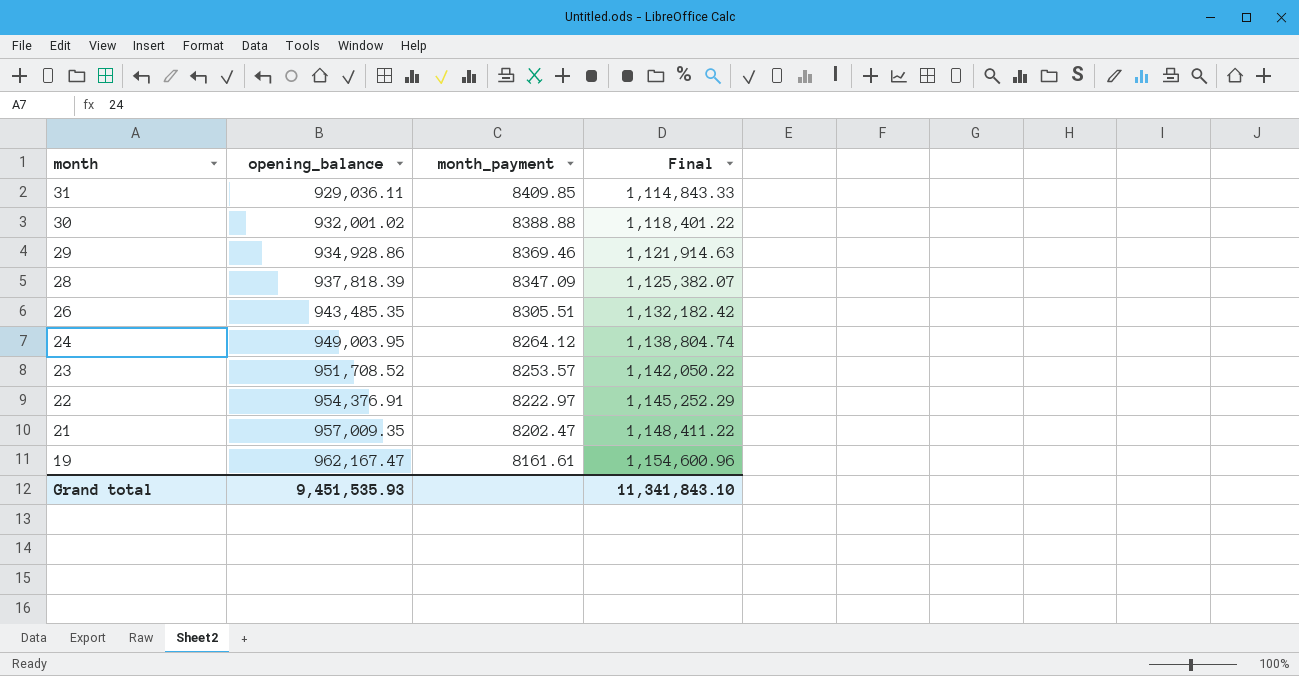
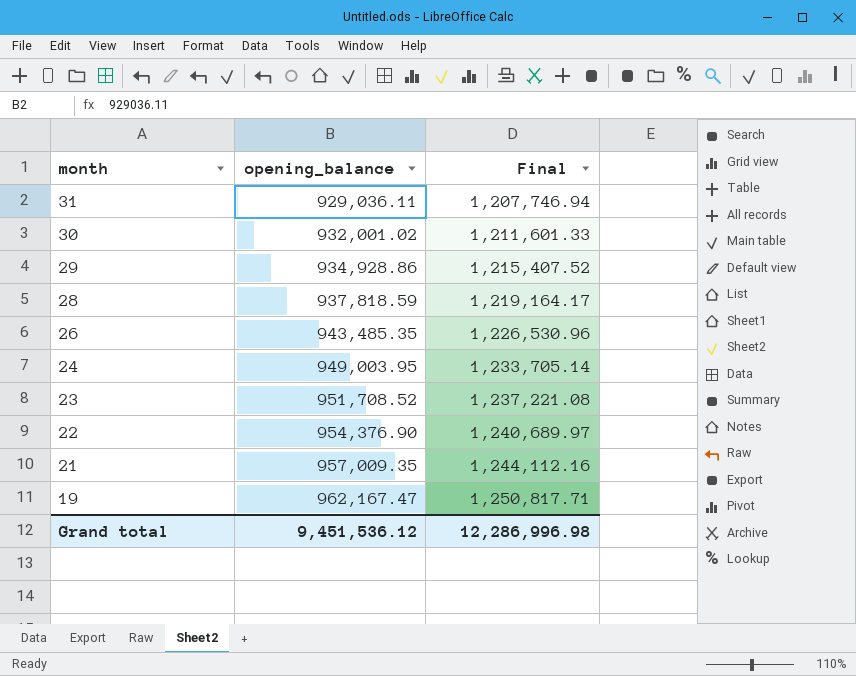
column month_payment | position: 3 -> none
column Final | formula: [opening_balance] * 1.2 -> [opening_balance] * 1.3
28 | opening_balance: 937,818.39 -> 937,818.59
22 | opening_balance: 954,376.91 -> 954,376.90
Grand total | opening_balance: 9,451,535.93 -> 9,451,536.12
Grand total | Final: 11,341,843.10 -> 12,286,996.98

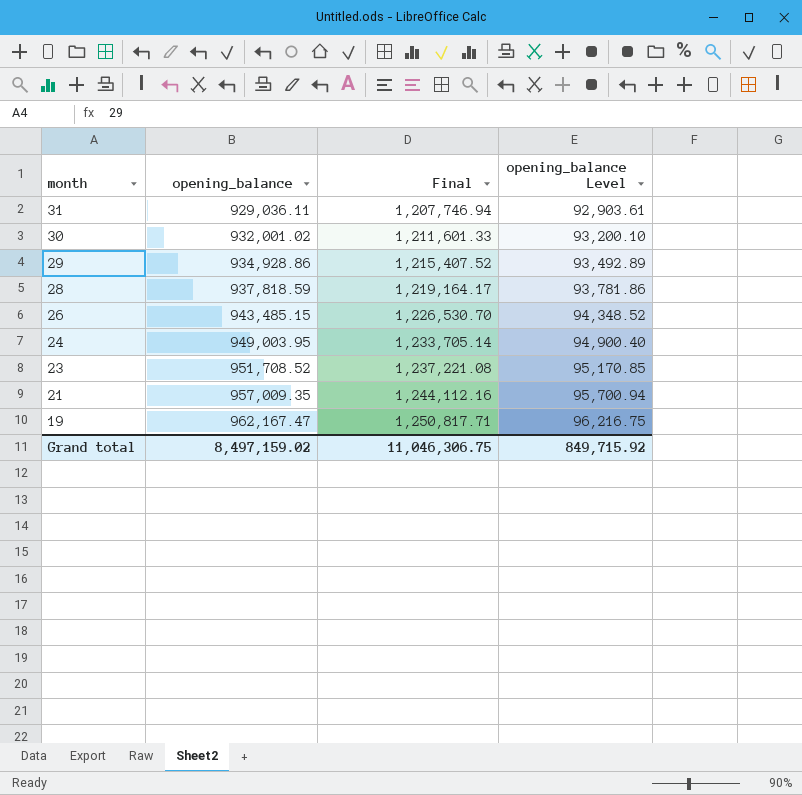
column opening_balance Level | formula: none -> [opening_balance] * 0.1
row 22: 954,376.90 | 1,240,689.97 -> none
26 | opening_balance: 943,485.35 -> 943,485.15
26 | Final: 1,226,530.96 -> 1,226,530.70
Grand total | opening_balance: 9,451,536.12 -> 8,497,159.02
Grand total | Final: 12,286,996.98 -> 11,046,306.75

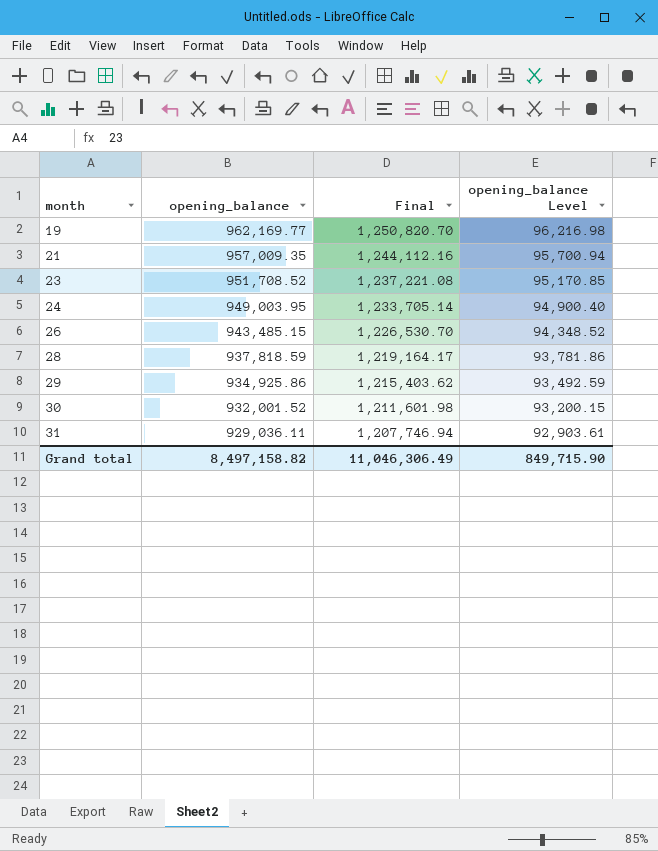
row order: month descending -> month ascending
19 | opening_balance: 962,167.47 -> 962,169.77
19 | Final: 1,250,817.71 -> 1,250,820.70
19 | opening_balance Level: 96,216.75 -> 96,216.98
29 | opening_balance: 934,928.86 -> 934,925.86
29 | Final: 1,215,407.52 -> 1,215,403.62
29 | opening_balance Level: 93,492.89 -> 93,492.59
30 | opening_balance: 932,001.02 -> 932,001.52
30 | Final: 1,211,601.33 -> 1,211,601.98
30 | opening_balance Level: 93,200.10 -> 93,200.15
Grand total | opening_balance: 8,497,159.02 -> 8,497,158.82
Grand total | Final: 11,046,306.75 -> 11,046,306.49
Grand total | opening_balance Level: 849,715.92 -> 849,715.90

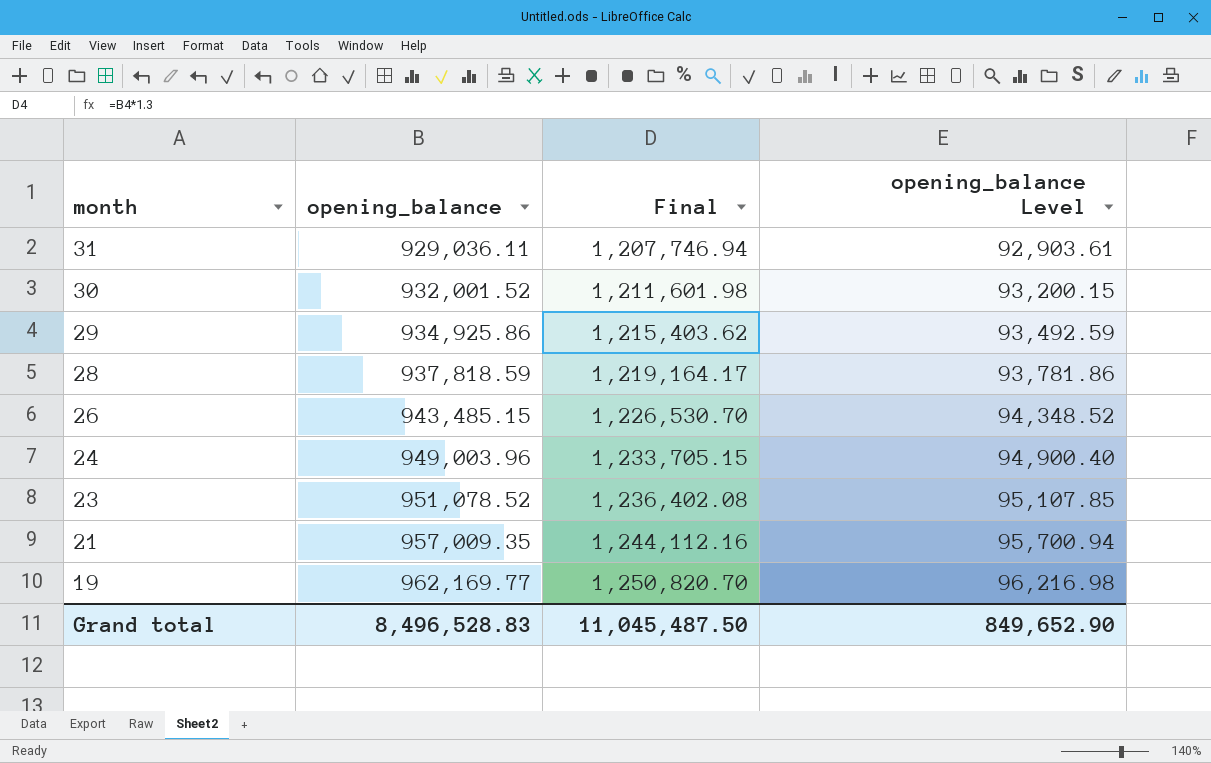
row order: month ascending -> month descending
24 | opening_balance: 949,003.95 -> 949,003.96
24 | Final: 1,233,705.14 -> 1,233,705.15
23 | opening_balance: 951,708.52 -> 951,078.52
23 | Final: 1,237,221.08 -> 1,236,402.08
23 | opening_balance Level: 95,170.85 -> 95,107.85
Grand total | opening_balance: 8,497,158.82 -> 8,496,528.83
Grand total | Final: 11,046,306.49 -> 11,045,487.50
Grand total | opening_balance Level: 849,715.90 -> 849,652.90

